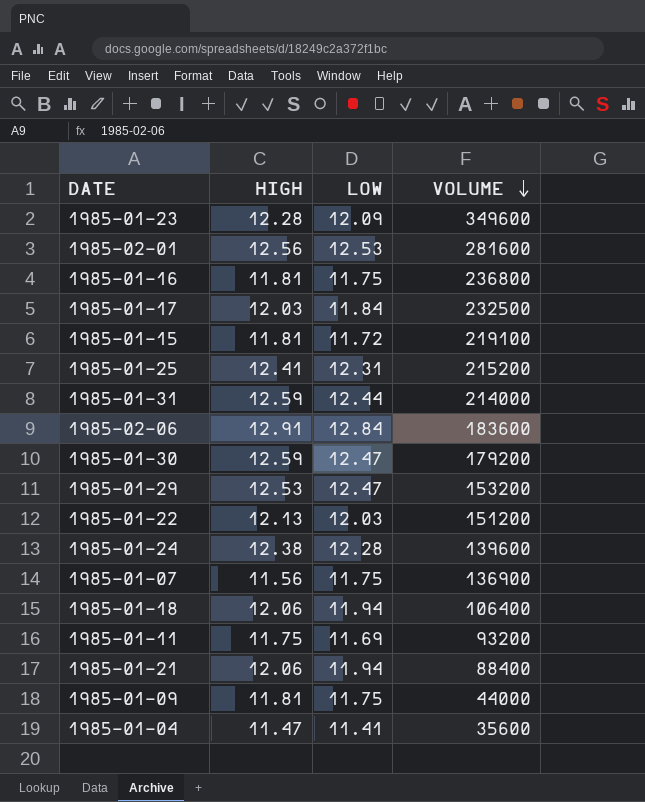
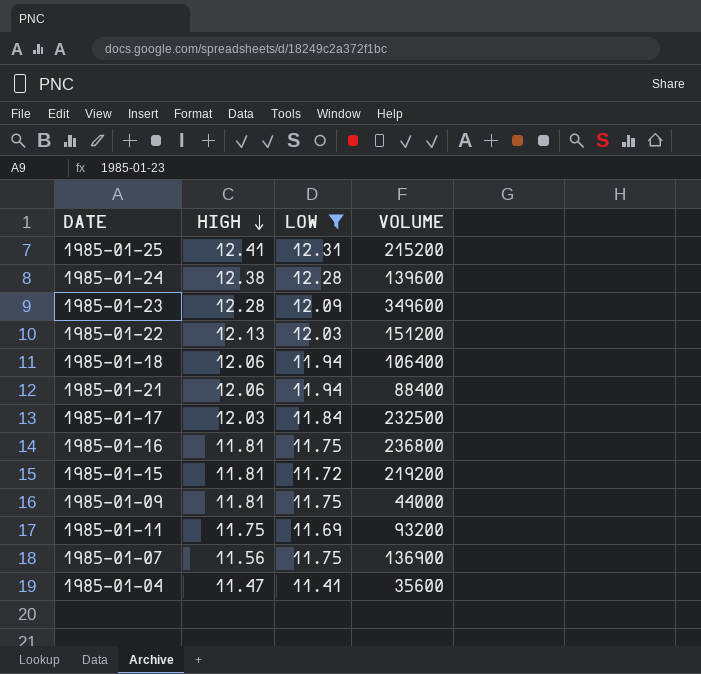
filter: none -> LOW <= 12.31
row order: VOLUME descending -> HIGH descending
1985-01-15 | VOLUME: 219100 -> 219200

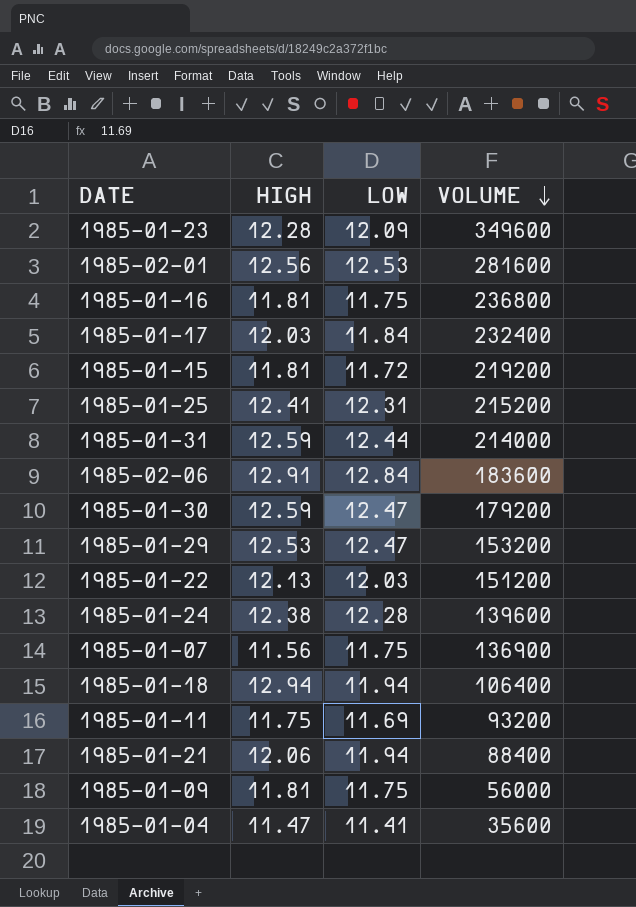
filter: LOW <= 12.31 -> none
row order: HIGH descending -> VOLUME descending
1985-01-17 | VOLUME: 232500 -> 232400
1985-01-18 | HIGH: 12.06 -> 12.94
1985-01-09 | VOLUME: 44000 -> 56000

